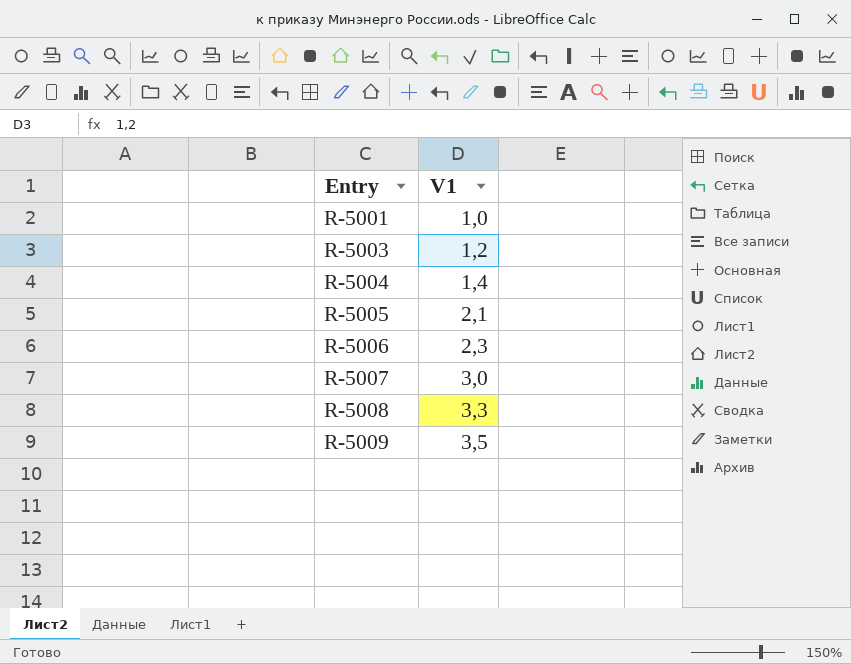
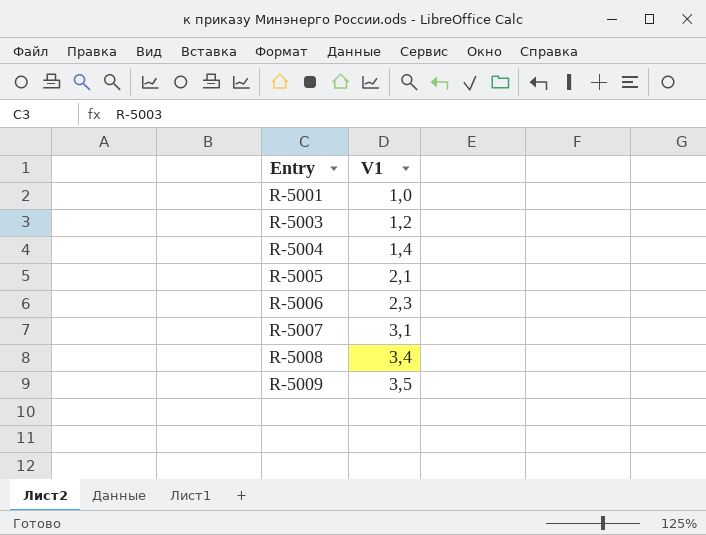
R-5007 | V1: 3,0 -> 3,1
R-5008 | V1: 3,3 -> 3,4

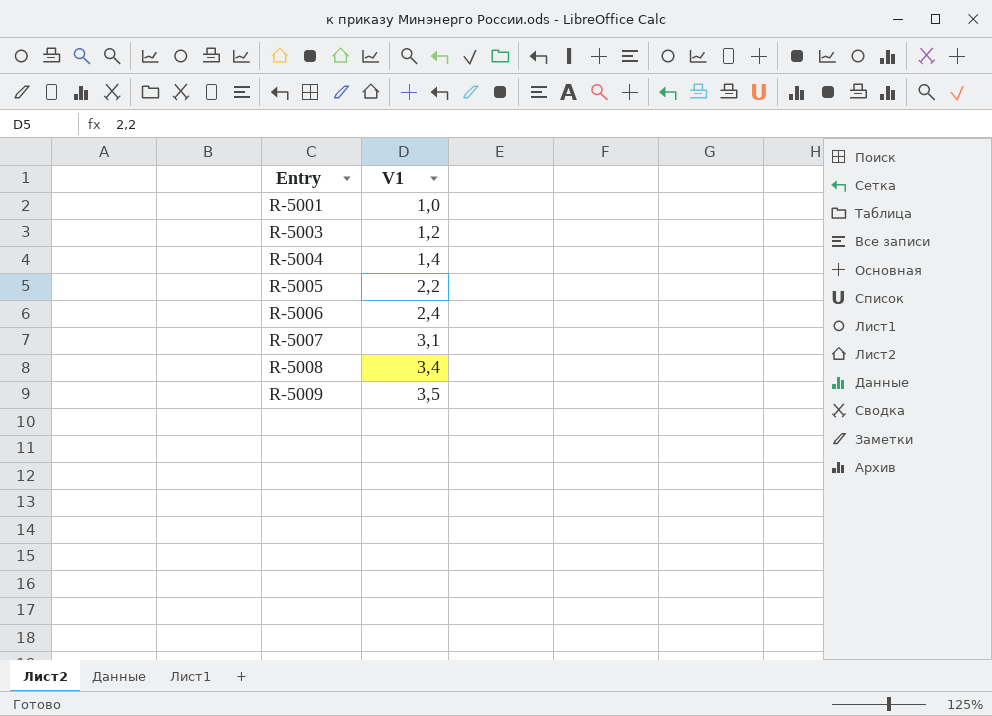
R-5005 | V1: 2,1 -> 2,2
R-5006 | V1: 2,3 -> 2,4

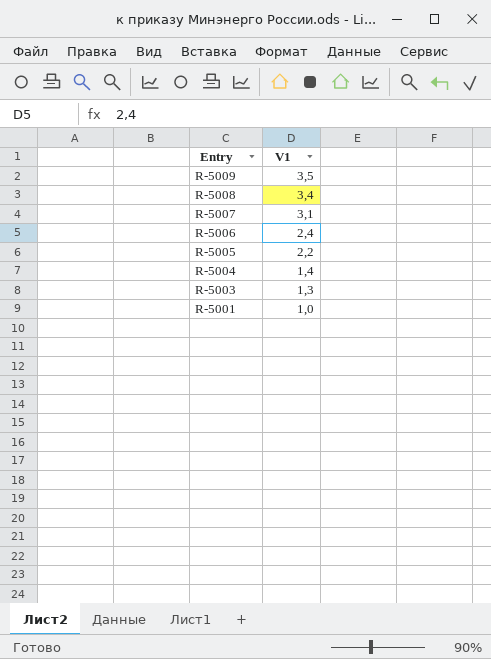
row order: Entry ascending -> Entry descending
R-5003 | V1: 1,2 -> 1,3

